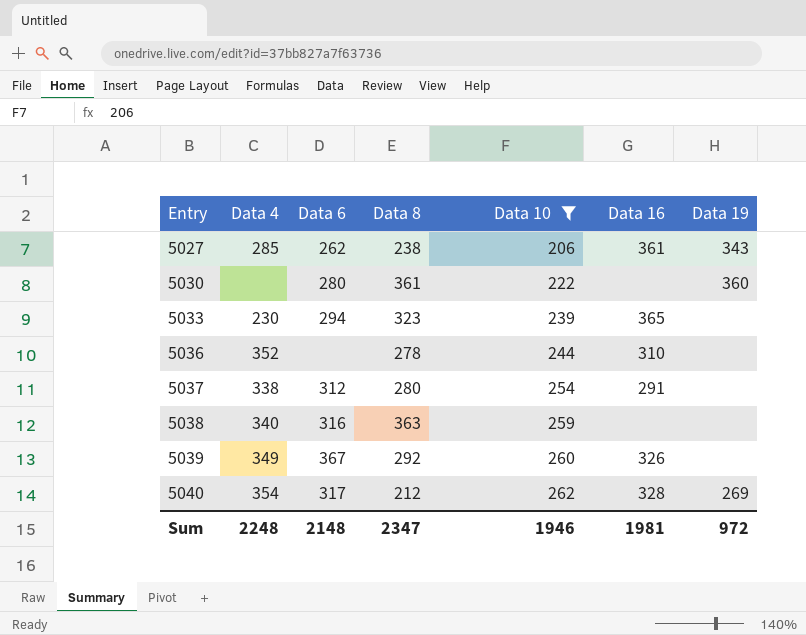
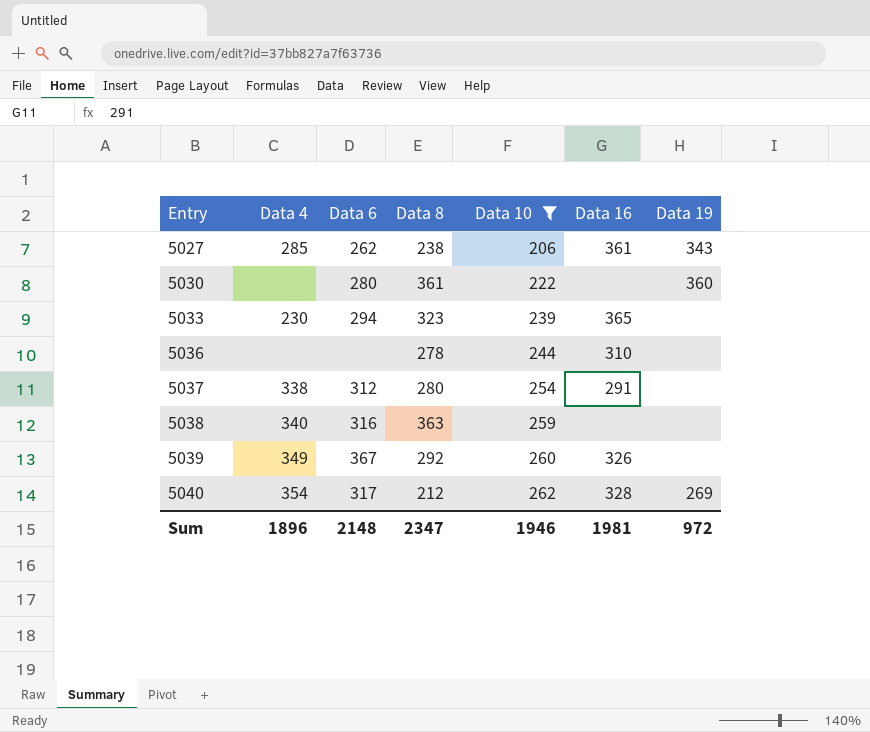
5036 | Data 4: 352 -> none
Sum | Data 4: 2248 -> 1896

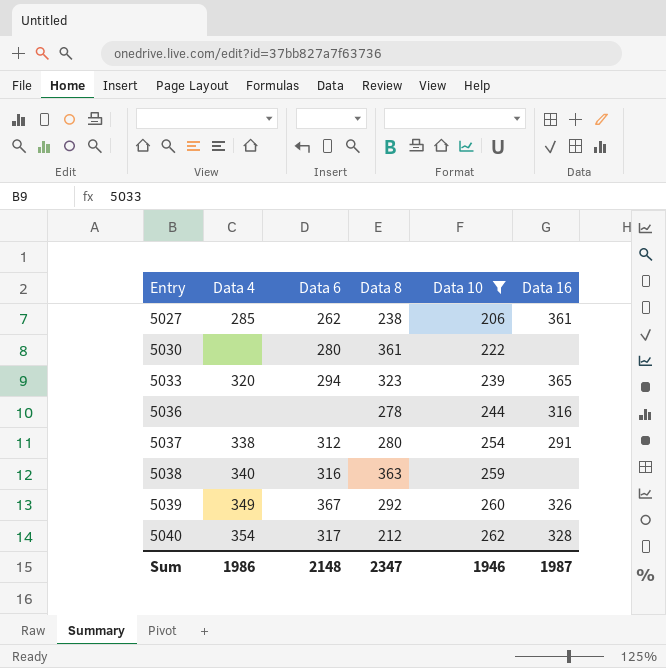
column Data 19 | position: 7 -> none
5033 | Data 4: 230 -> 320
5036 | Data 16: 310 -> 316
Sum | Data 4: 1896 -> 1986
Sum | Data 16: 1981 -> 1987

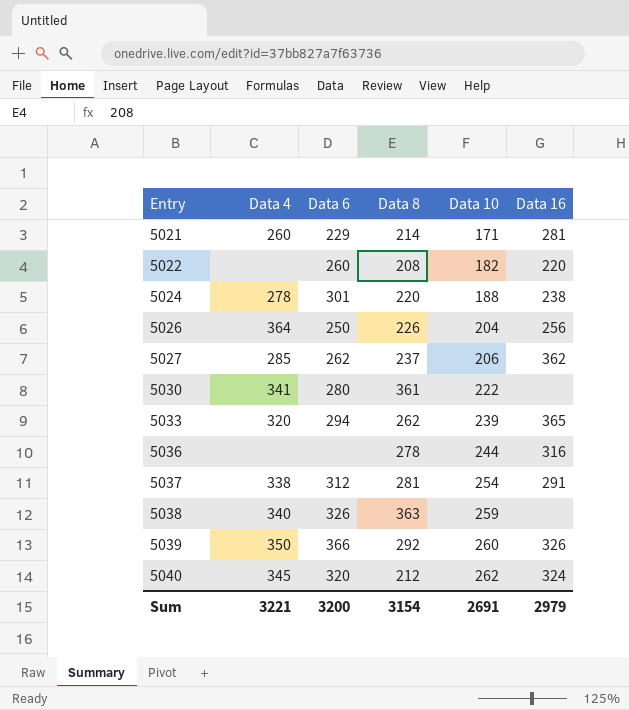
filter: Data 10 >= 206 -> none
5027 | Data 8: 238 -> 237
5027 | Data 16: 361 -> 362
5030 | Data 4: none -> 341
5033 | Data 8: 323 -> 262
5037 | Data 8: 280 -> 281
5038 | Data 6: 316 -> 326
5039 | Data 4: 349 -> 350
5039 | Data 6: 367 -> 366
5040 | Data 4: 354 -> 345
5040 | Data 6: 317 -> 320
5040 | Data 16: 328 -> 324
Sum | Data 4: 1986 -> 3221
Sum | Data 6: 2148 -> 3200
Sum | Data 8: 2347 -> 3154
Sum | Data 10: 1946 -> 2691
Sum | Data 16: 1987 -> 2979

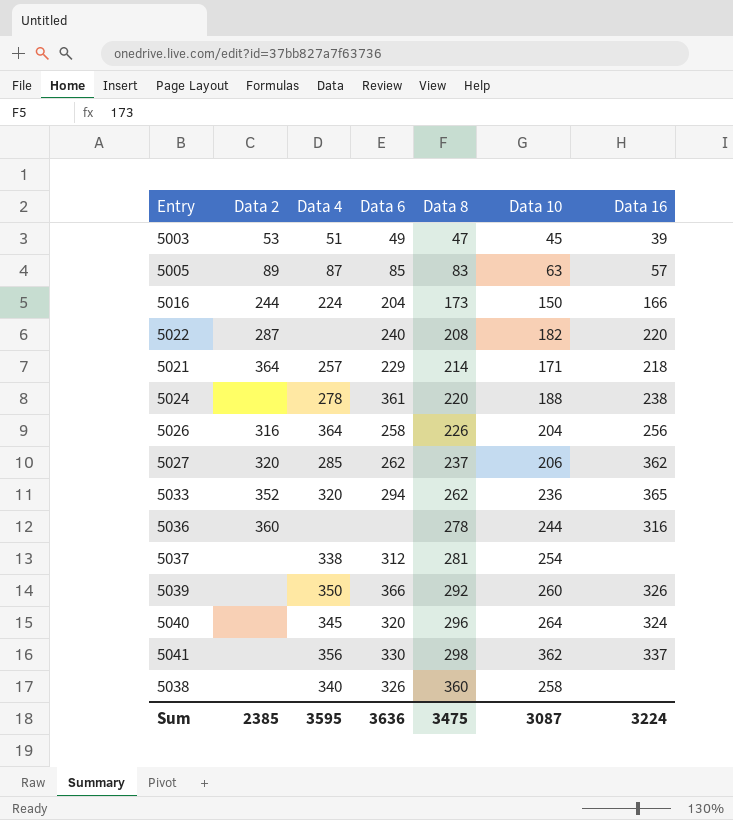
row order: Entry ascending -> Data 8 ascending
column Data 2 | position: none -> 2
row 5030: 341 | 280 | 361 | 222 | none -> none
row 5003: none -> 53 | 51 | 49 | 47 | 45 | 39
row 5005: none -> 89 | 87 | 85 | 83 | 63 | 57
row 5016: none -> 244 | 224 | 204 | 173 | 150 | 166
5022 | Data 6: 260 -> 240
5021 | Data 4: 260 -> 257
5021 | Data 16: 281 -> 218
5024 | Data 6: 301 -> 361
5026 | Data 6: 250 -> 258
5033 | Data 10: 239 -> 236
5037 | Data 16: 291 -> none
5040 | Data 8: 212 -> 296
5040 | Data 10: 262 -> 264
row 5041: none -> none | 356 | 330 | 298 | 362 | 337
5038 | Data 8: 363 -> 360
5038 | Data 10: 259 -> 258
Sum | Data 4: 3221 -> 3595
Sum | Data 6: 3200 -> 3636
Sum | Data 8: 3154 -> 3475
Sum | Data 10: 2691 -> 3087
Sum | Data 16: 2979 -> 3224

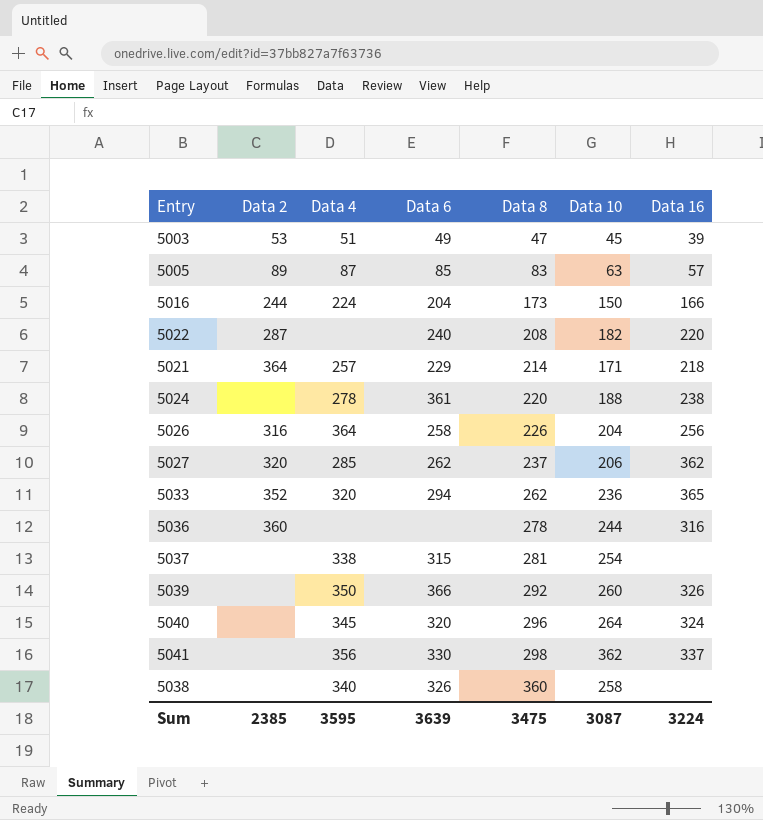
5037 | Data 6: 312 -> 315
Sum | Data 6: 3636 -> 3639

